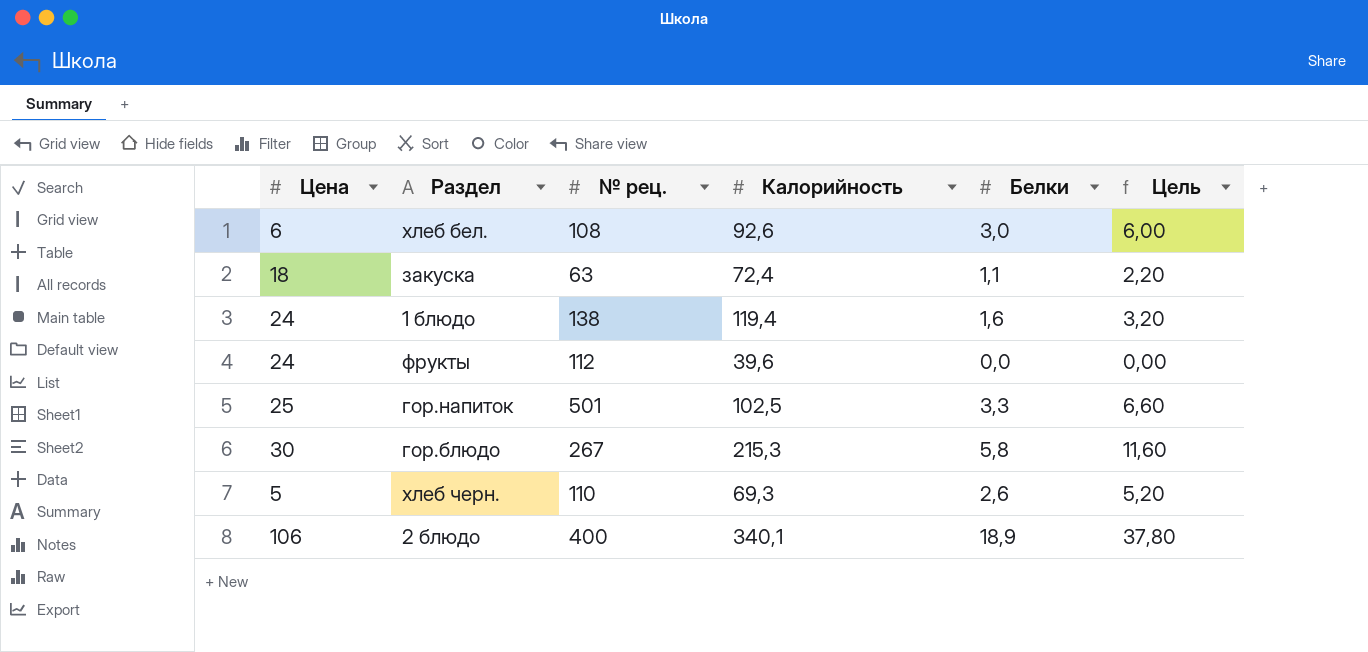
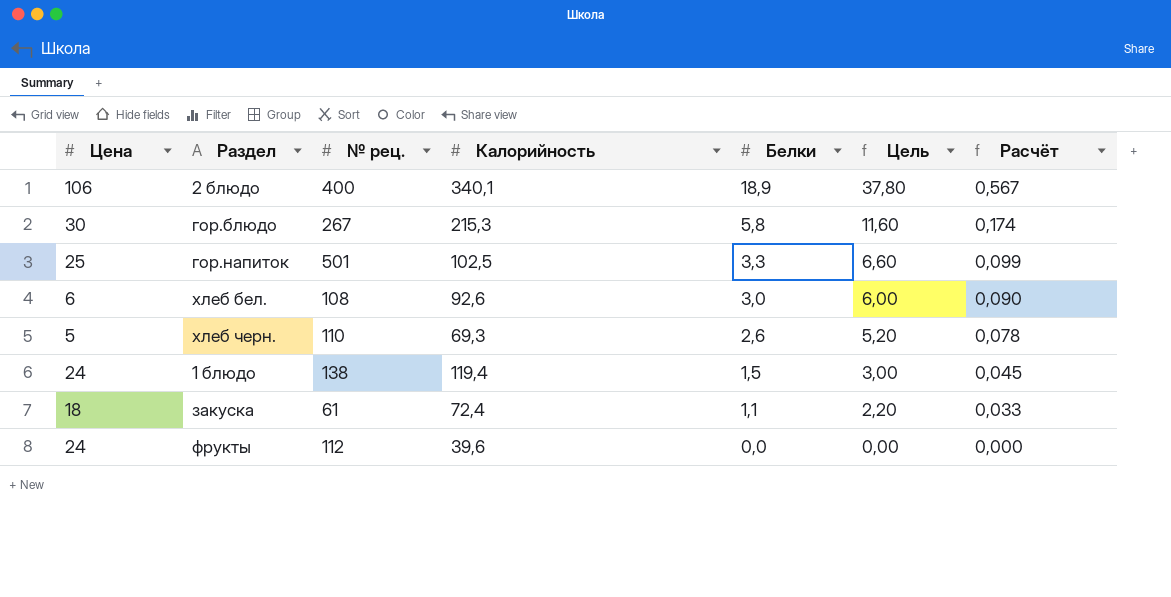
row order: none -> Белки descending
column Расчёт | formula: none -> [Белки] * 0,03
1 блюдо | Белки: 1,6 -> 1,5
1 блюдо | Цель: 3,20 -> 3,00
закуска | № рец.: 63 -> 61

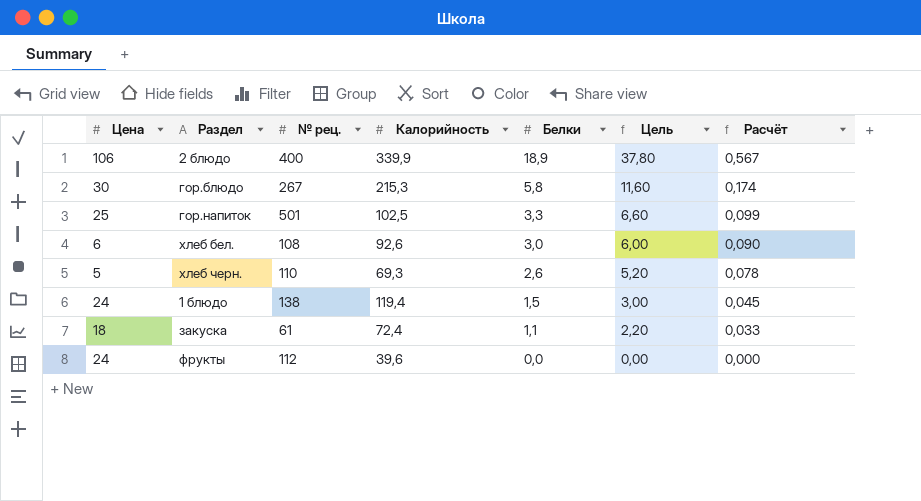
2 блюдо | Калорийность: 340,1 -> 339,9

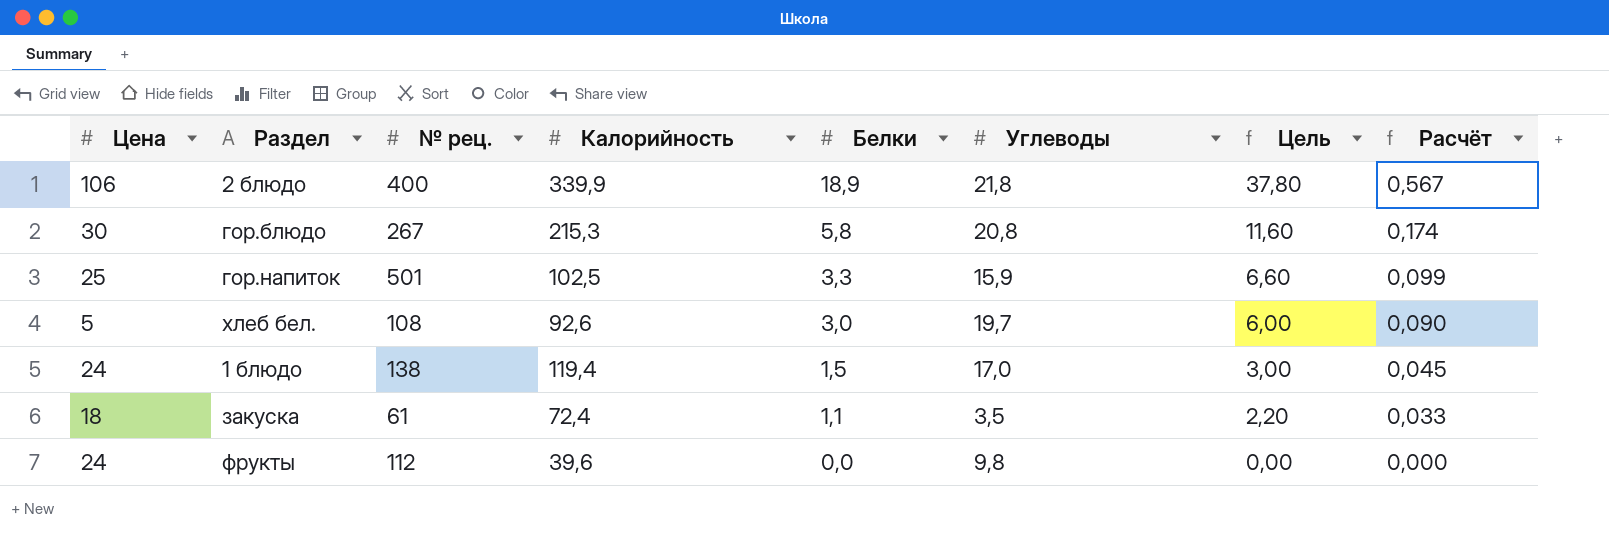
column Углеводы | position: none -> 6
row хлеб черн.: 5 | 110 | 69,3 | 2,6 | 5,20 | 0,078 -> none
хлеб бел. | Цена: 6 -> 5

